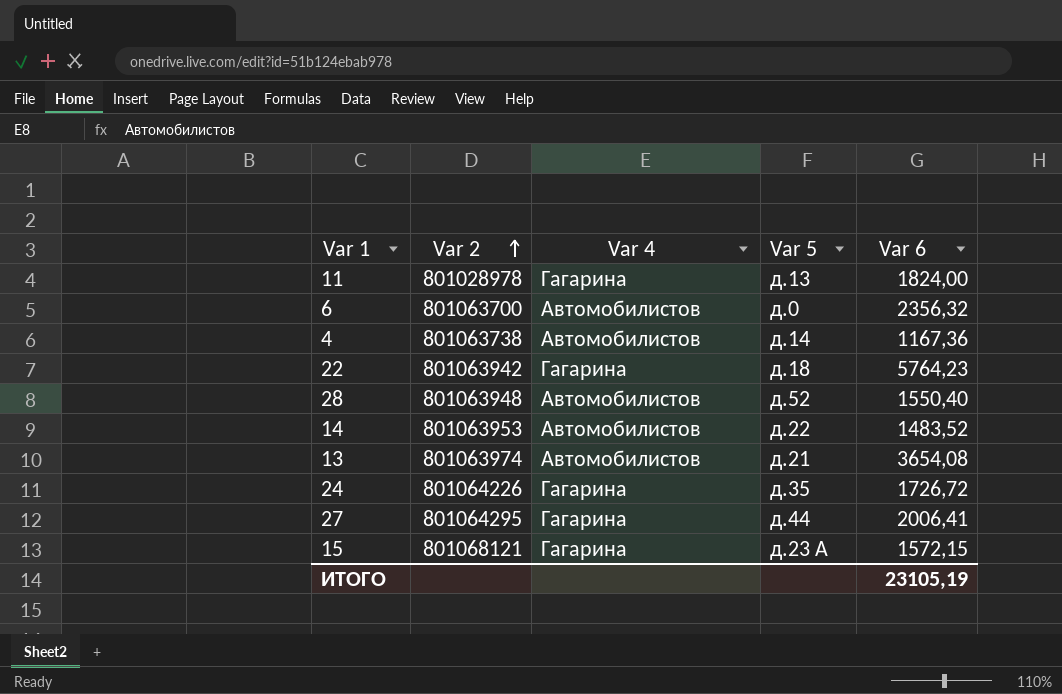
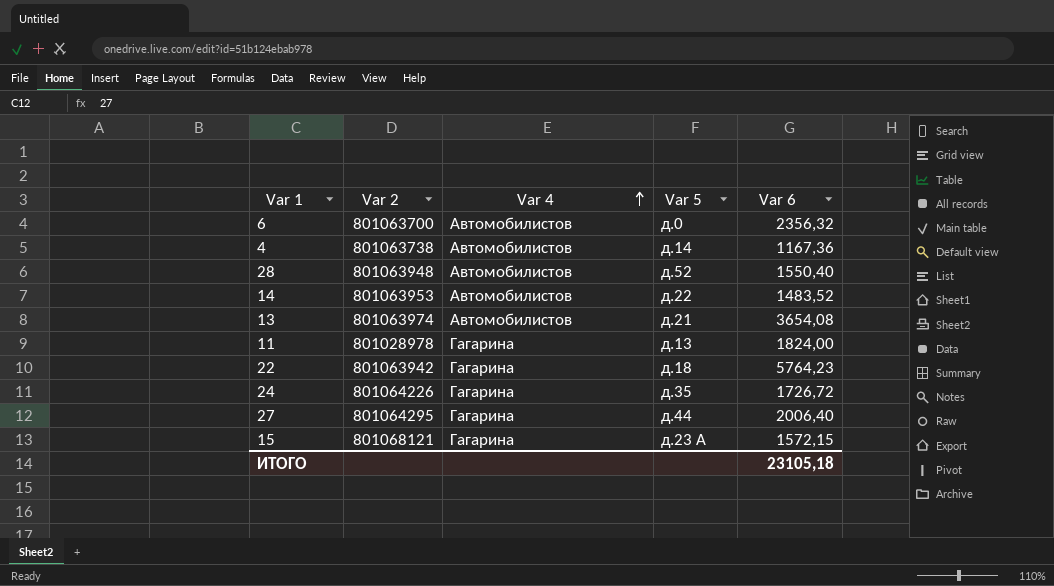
row order: Var 2 ascending -> Var 4 ascending
27 | Var 6: 2006,41 -> 2006,40
ИТОГО | Var 6: 23105,19 -> 23105,18

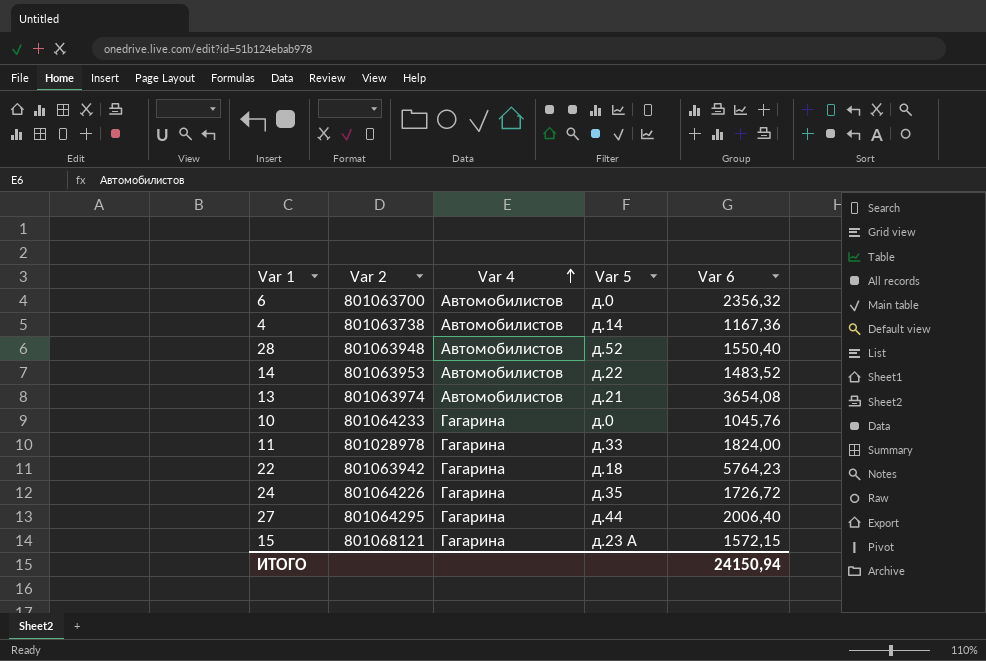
row 10: none -> 801064233 | Гагарина | д.0 | 1045,76
11 | Var 5: д.13 -> д.33
ИТОГО | Var 6: 23105,18 -> 24150,94

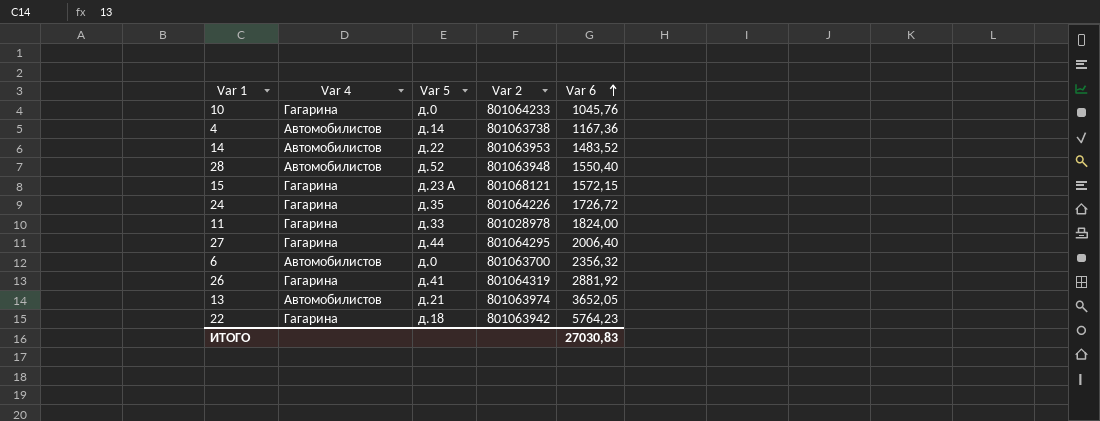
row order: Var 4 ascending -> Var 6 ascending
column Var 2 | position: 2 -> 4
row 26: none -> Гагарина | д.41 | 801064319 | 2881,92
13 | Var 6: 3654,08 -> 3652,05
ИТОГО | Var 6: 24150,94 -> 27030,83

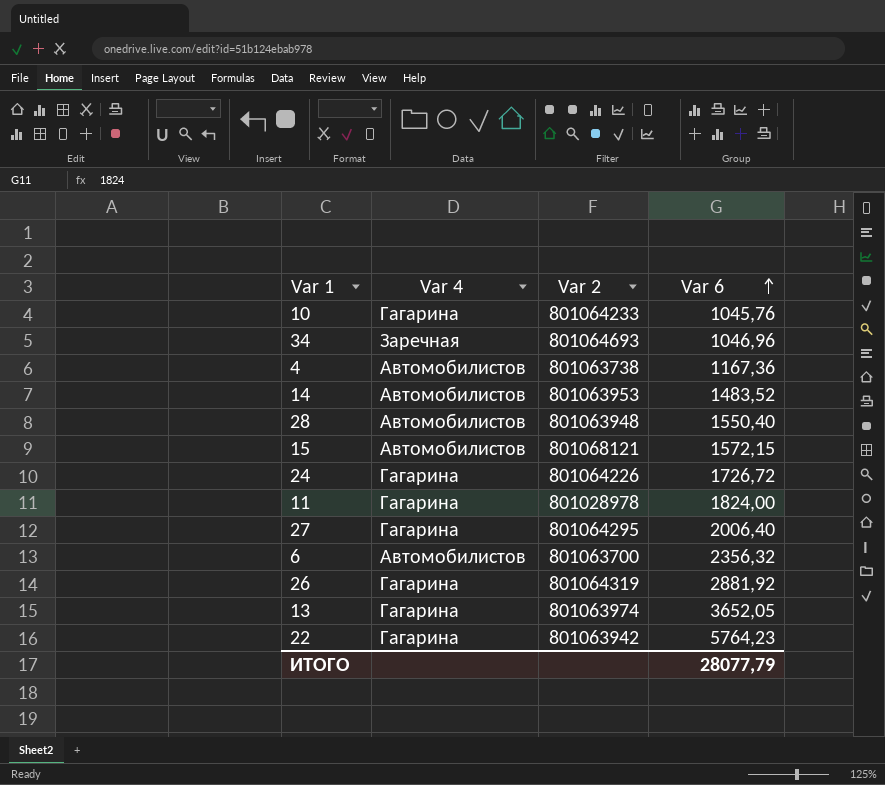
column Var 5 | position: 3 -> none
row 34: none -> Заречная | 801064693 | 1046,96
15 | Var 4: Гагарина -> Автомобилистов
13 | Var 4: Автомобилистов -> Гагарина
ИТОГО | Var 6: 27030,83 -> 28077,79

